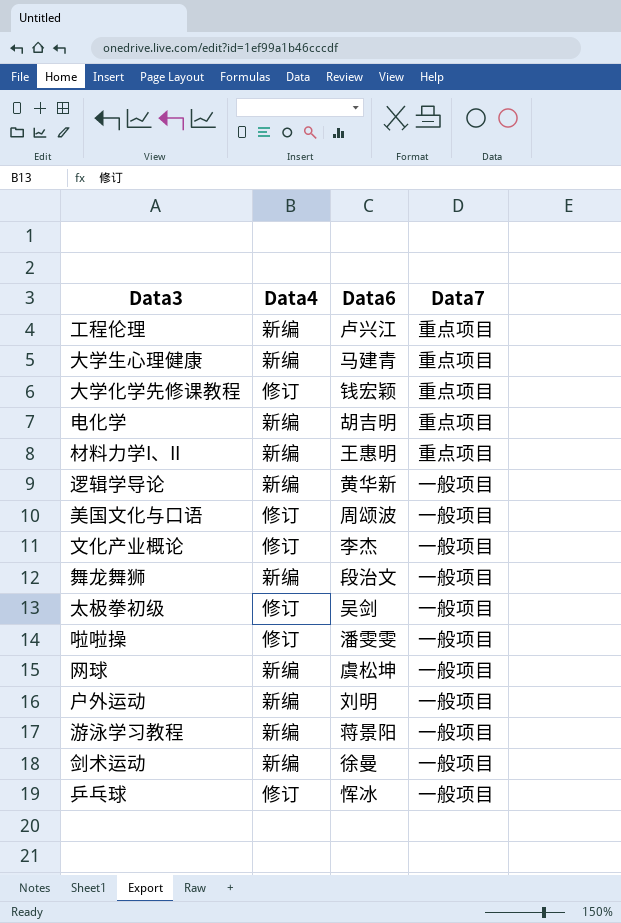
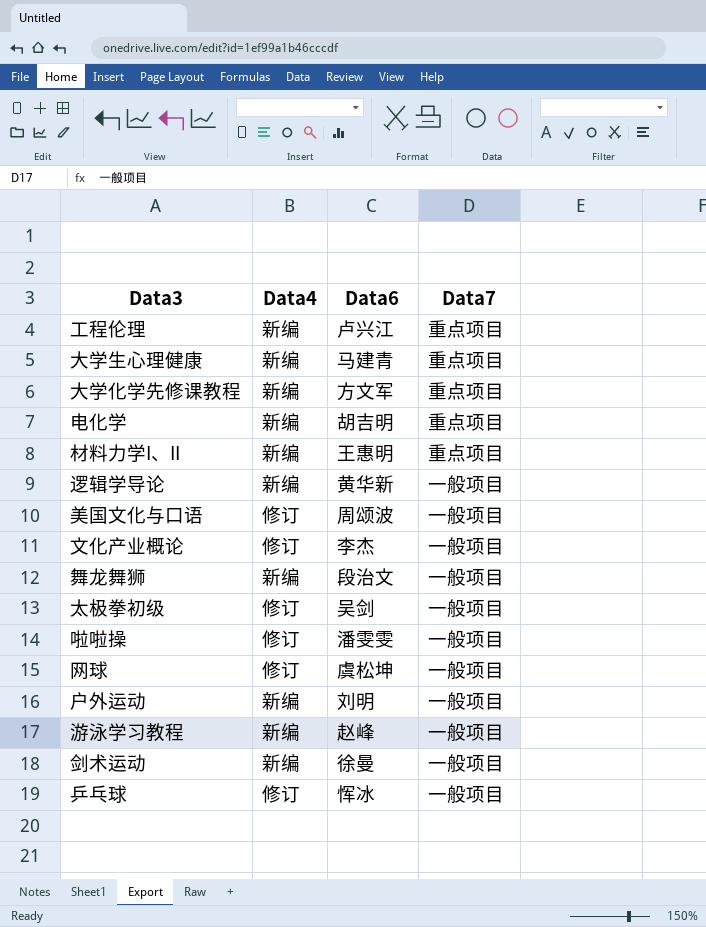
大学化学先修课教程 | Data4: 修订 -> 新编
大学化学先修课教程 | Data6: 钱宏颖 -> 方文军
网球 | Data4: 新编 -> 修订
游泳学习教程 | Data6: 蒋景阳 -> 赵峰

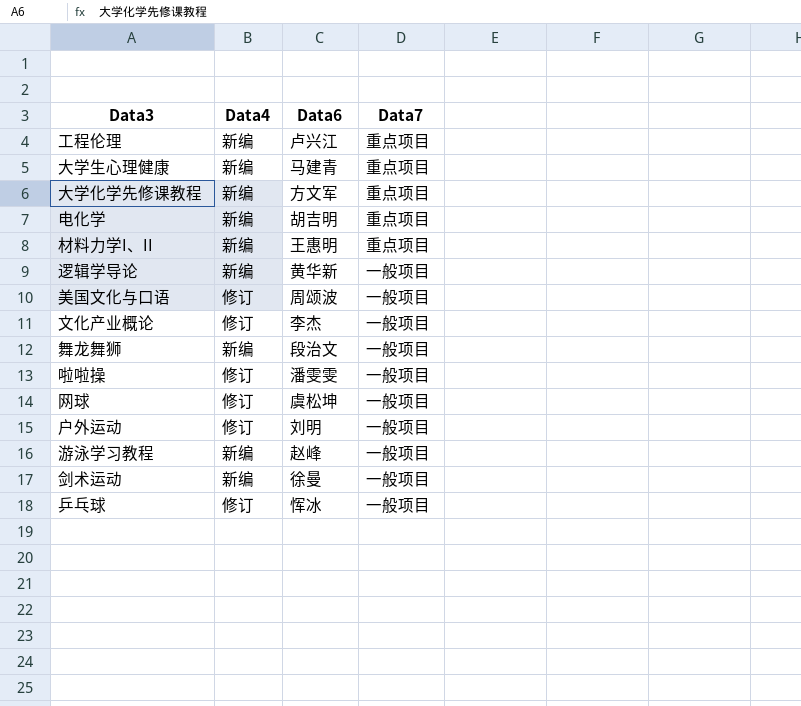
row 太极拳初级: 修订 | 吴剑 | 一般项目 -> none
户外运动 | Data4: 新编 -> 修订

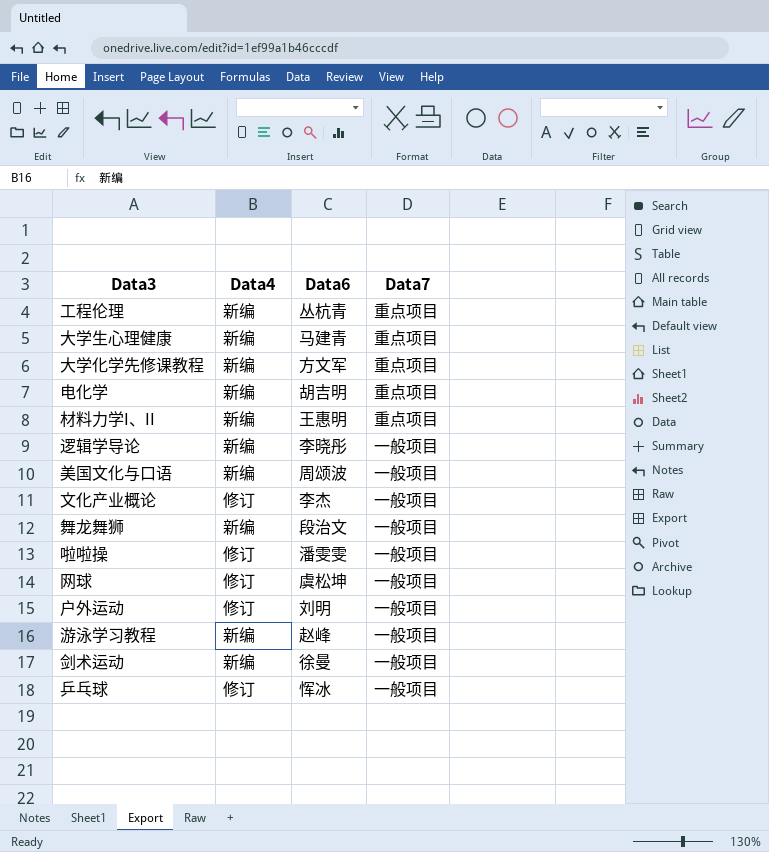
工程伦理 | Data6: 卢兴江 -> 丛杭青
逻辑学导论 | Data6: 黄华新 -> 李晓彤
美国文化与口语 | Data4: 修订 -> 新编

